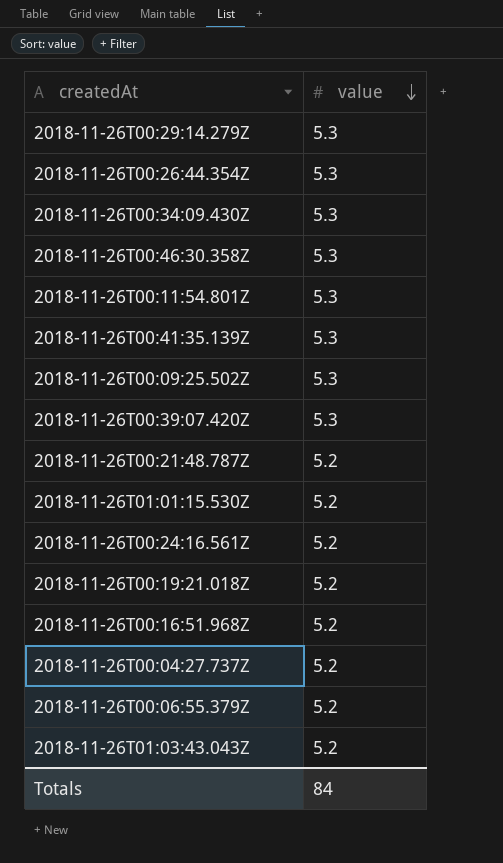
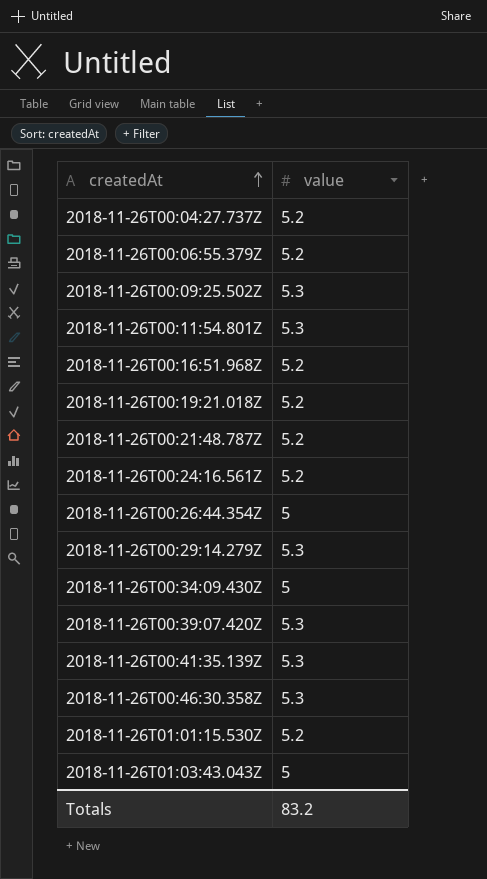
row order: value descending -> createdAt ascending
2018-11-26T00:26:44.354Z | value: 5.3 -> 5
2018-11-26T00:34:09.430Z | value: 5.3 -> 5
2018-11-26T01:03:43.043Z | value: 5.2 -> 5
Totals | value: 84 -> 83.2

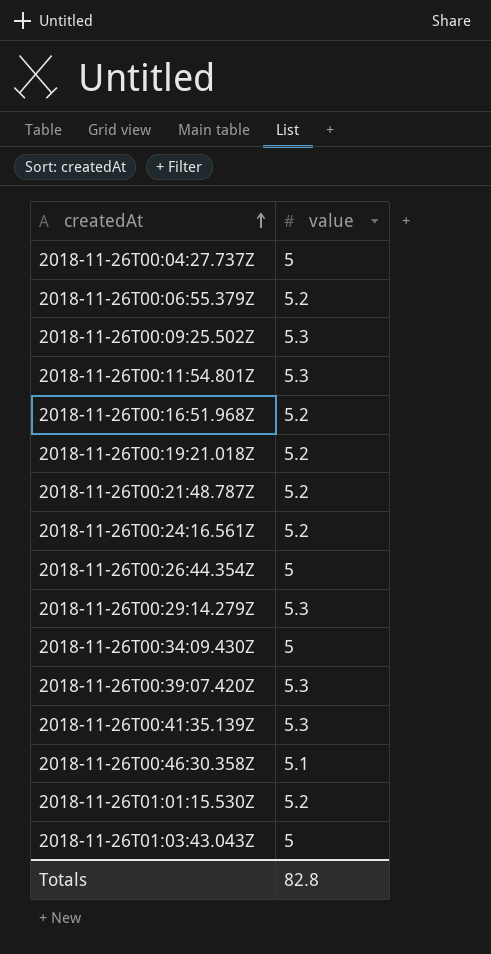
2018-11-26T00:04:27.737Z | value: 5.2 -> 5
2018-11-26T00:46:30.358Z | value: 5.3 -> 5.1
Totals | value: 83.2 -> 82.8

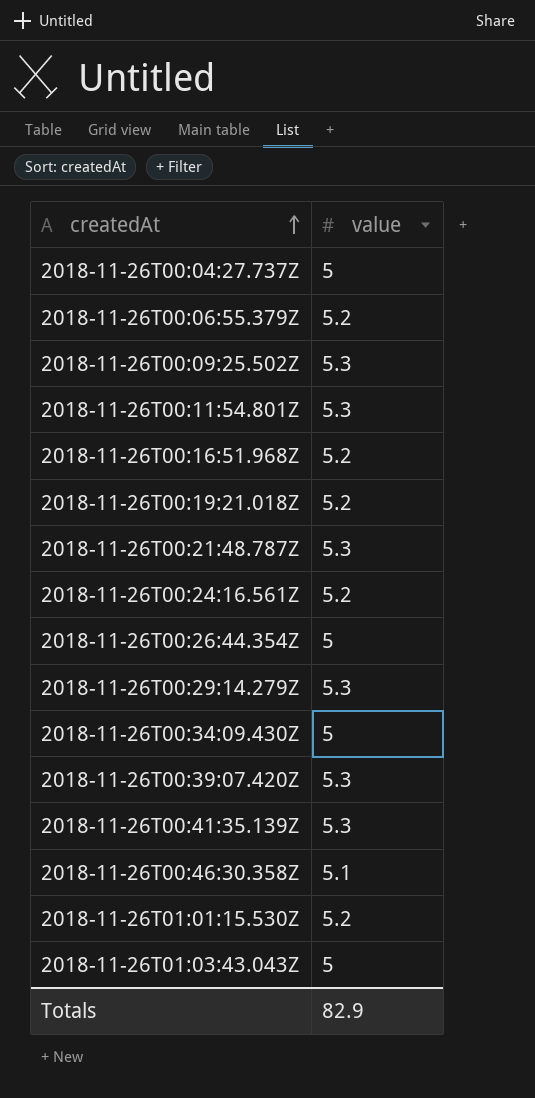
2018-11-26T00:21:48.787Z | value: 5.2 -> 5.3
Totals | value: 82.8 -> 82.9

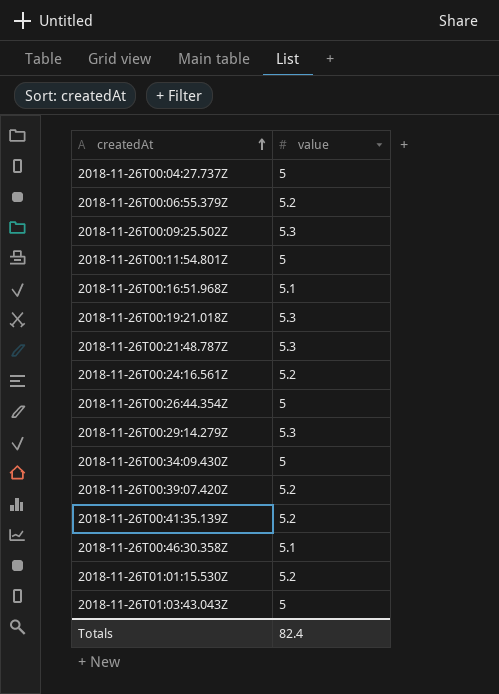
2018-11-26T00:11:54.801Z | value: 5.3 -> 5
2018-11-26T00:16:51.968Z | value: 5.2 -> 5.1
2018-11-26T00:19:21.018Z | value: 5.2 -> 5.3
2018-11-26T00:39:07.420Z | value: 5.3 -> 5.2
2018-11-26T00:41:35.139Z | value: 5.3 -> 5.2
Totals | value: 82.9 -> 82.4

